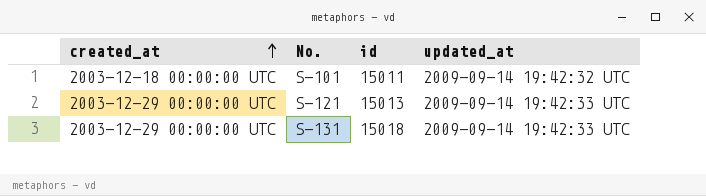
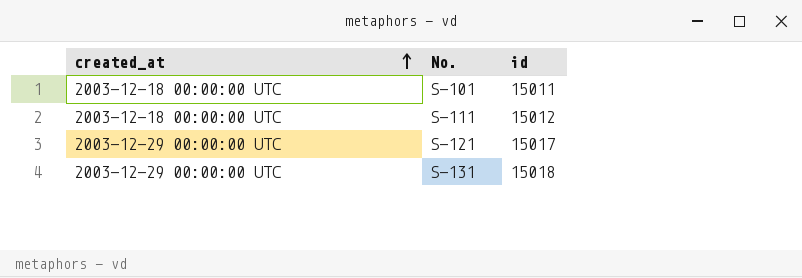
column updated_at | position: 4 -> none
row S-111: none -> 2003-12-18 00:00:00 UTC | 15012
S-121 | id: 15013 -> 15017

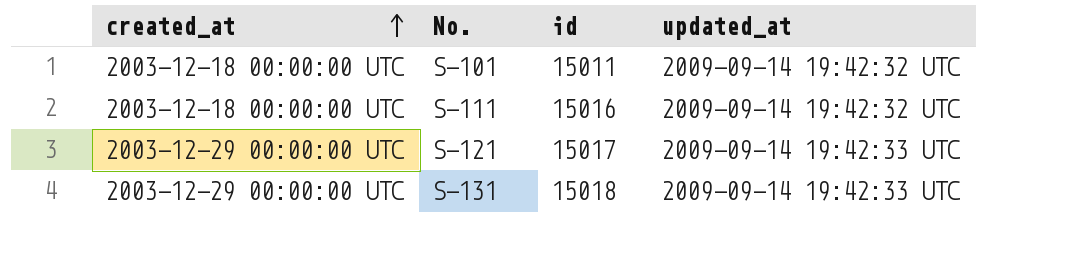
column updated_at | position: none -> 4
S-111 | id: 15012 -> 15016

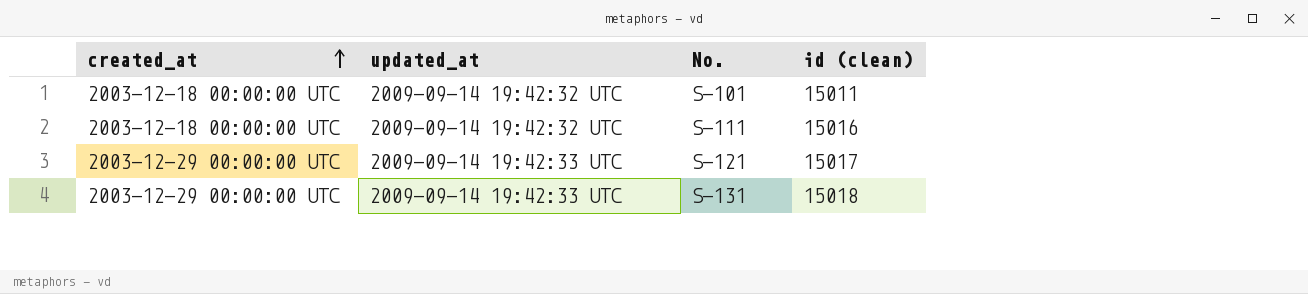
column updated_at | position: 4 -> 2
column name: id -> id (clean)

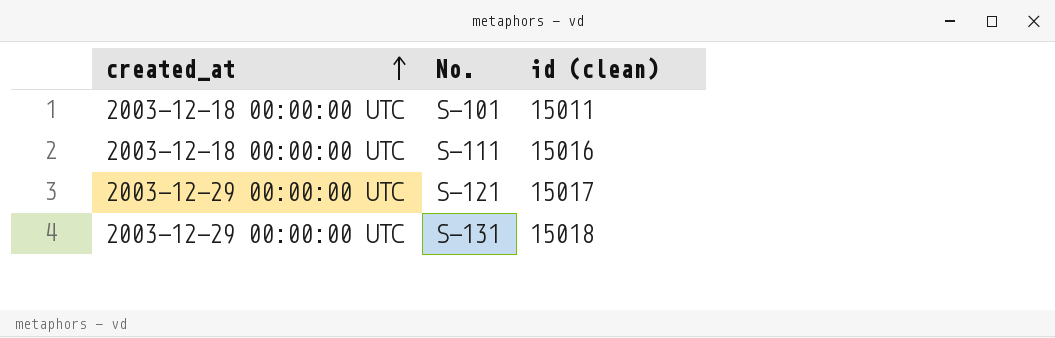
column updated_at | position: 2 -> none

